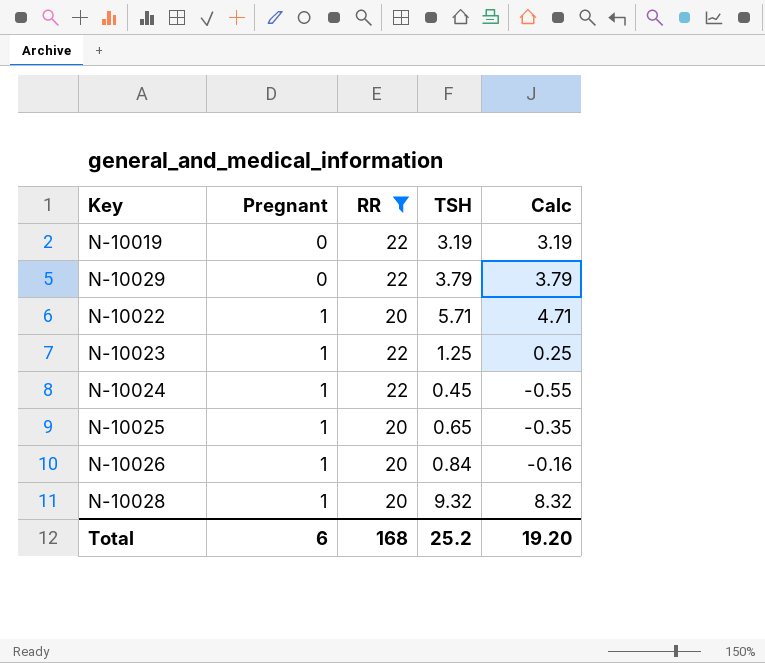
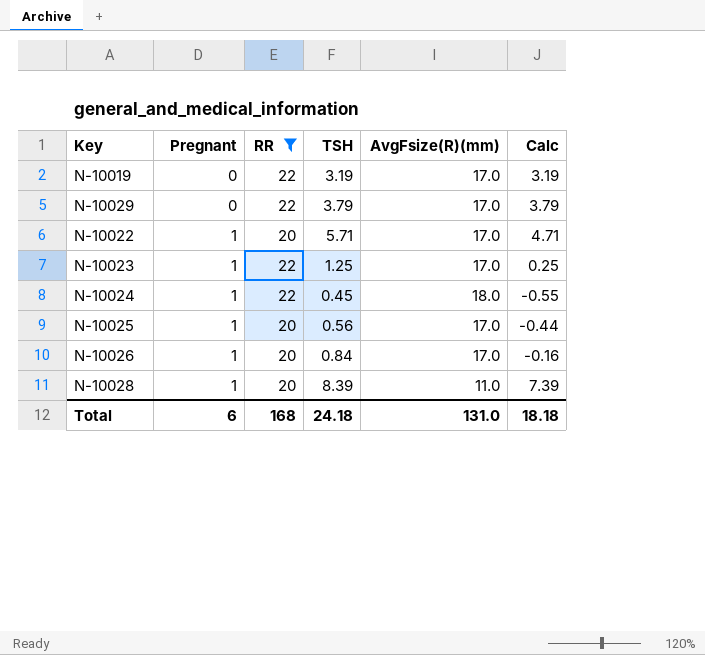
column AvgFsize(R)(mm) | position: none -> 5
N-10025 | TSH: 0.65 -> 0.56
N-10025 | Calc: -0.35 -> -0.44
N-10028 | TSH: 9.32 -> 8.39
N-10028 | Calc: 8.32 -> 7.39
Total | TSH: 25.2 -> 24.18
Total | Calc: 19.20 -> 18.18

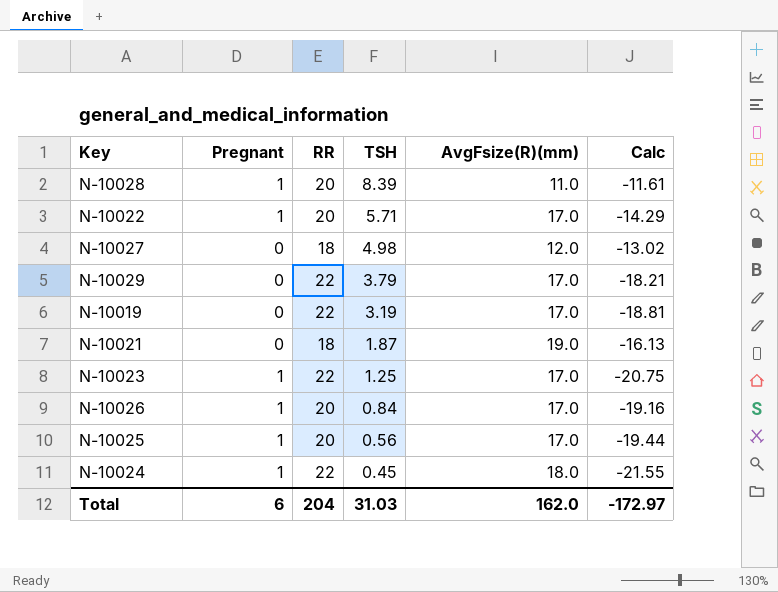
filter: RR != 18 -> none
row order: Pregnant ascending -> TSH descending
column Calc | formula: [TSH] - [Pregnant] -> [TSH] - [RR]
Total | RR: 168 -> 204
Total | TSH: 24.18 -> 31.03
Total | AvgFsize(R)(mm): 131.0 -> 162.0
Total | Calc: 18.18 -> -172.97

